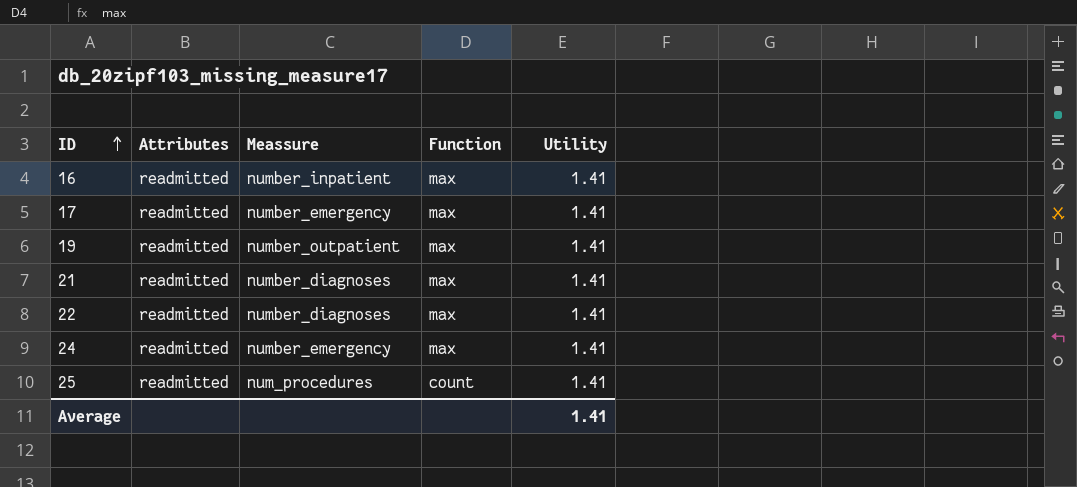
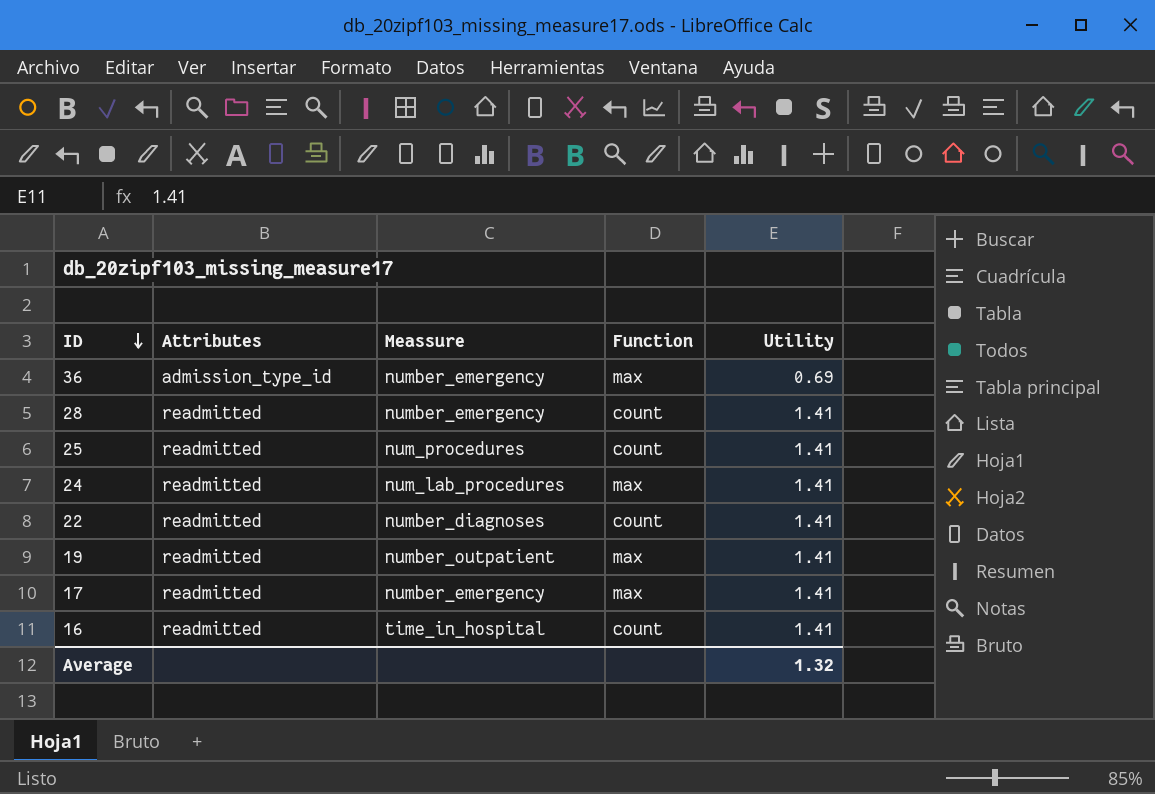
row order: ID ascending -> ID descending
row 21: readmitted | number_diagnoses | max | 1.41 -> none
row 36: none -> admission_type_id | number_emergency | max | 0.69
row 28: none -> readmitted | number_emergency | count | 1.41
24 | Meassure: number_emergency -> num_lab_procedures
22 | Function: max -> count
16 | Meassure: number_inpatient -> time_in_hospital
16 | Function: max -> count
Average | Utility: 1.41 -> 1.32

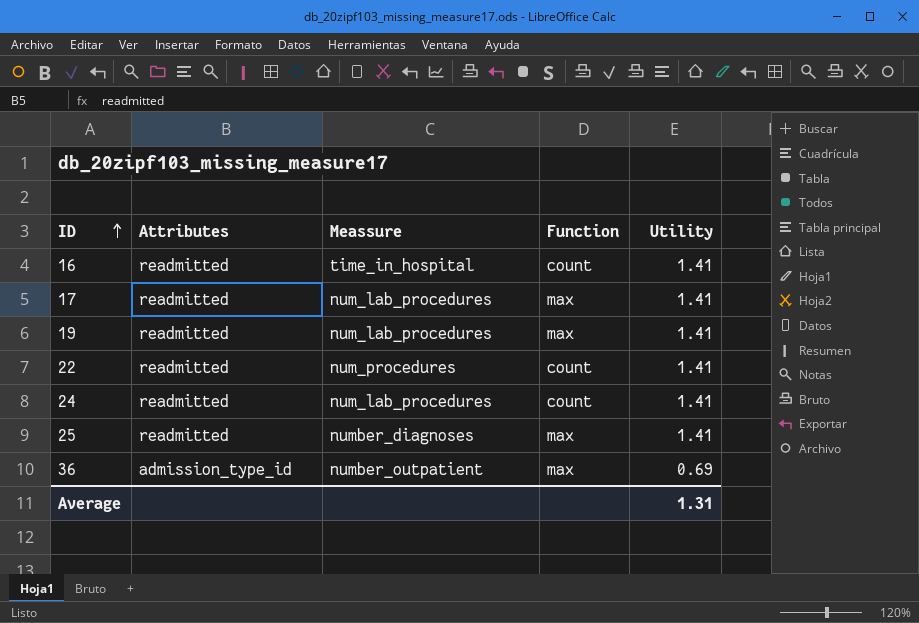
row order: ID descending -> ID ascending
row 28: readmitted | number_emergency | count | 1.41 -> none
17 | Meassure: number_emergency -> num_lab_procedures
19 | Meassure: number_outpatient -> num_lab_procedures
22 | Meassure: number_diagnoses -> num_procedures
24 | Function: max -> count
25 | Meassure: num_procedures -> number_diagnoses
25 | Function: count -> max
36 | Meassure: number_emergency -> number_outpatient
Average | Utility: 1.32 -> 1.31

